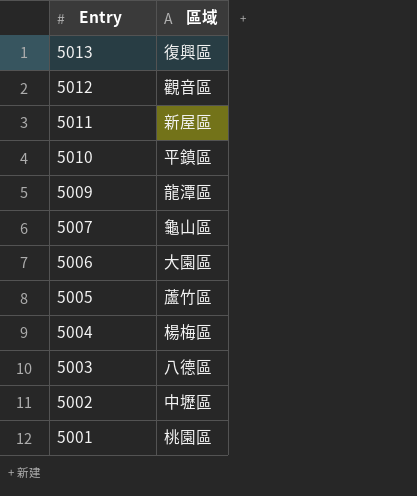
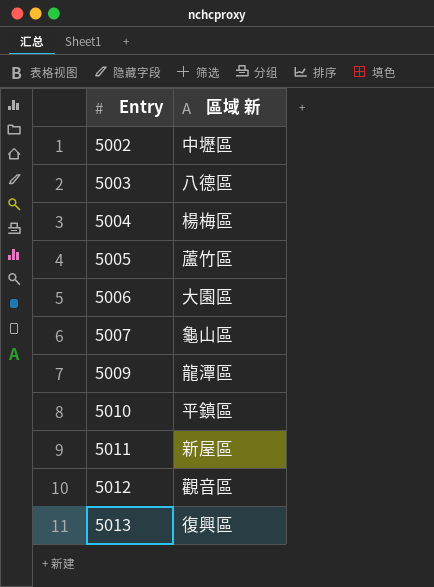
row order: Entry descending -> Entry ascending
column name: 區域 -> 區域 新
row 5001: 桃園區 -> none

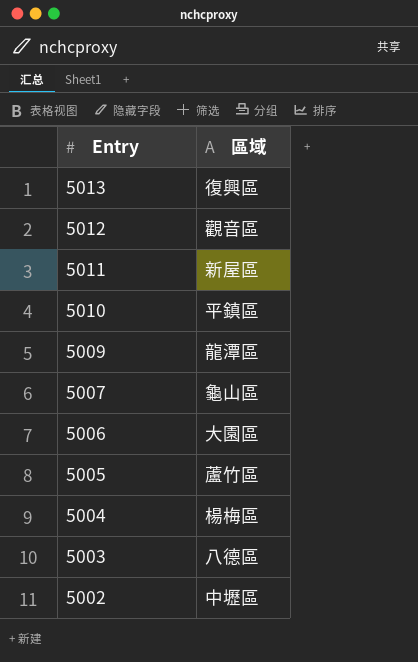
row order: Entry ascending -> Entry descending
column name: 區域 新 -> 區域

